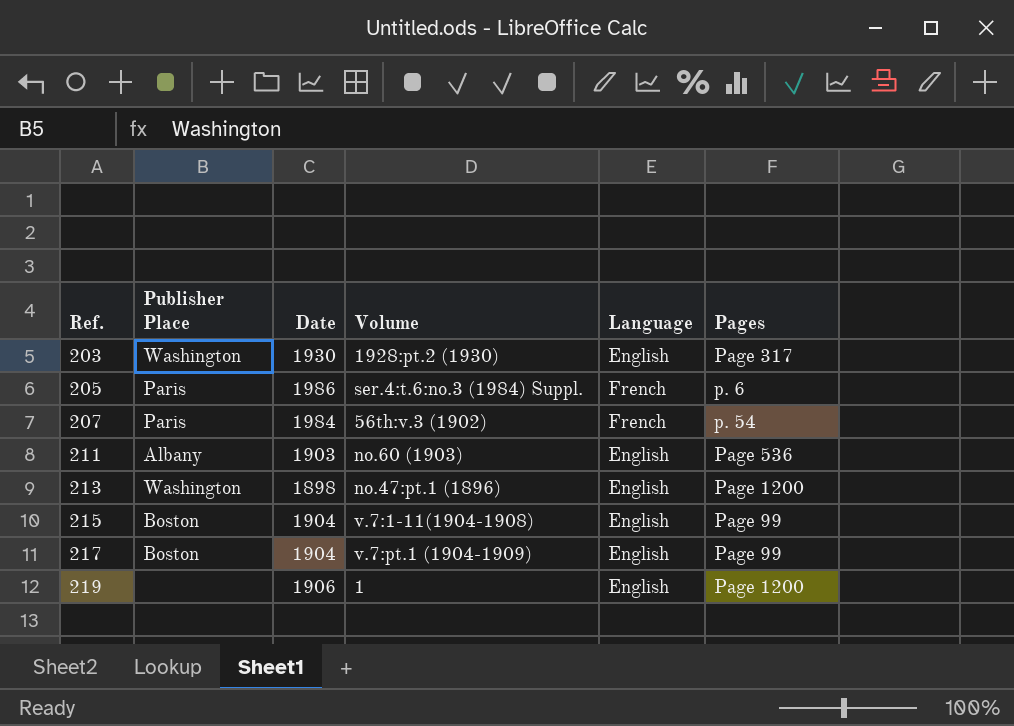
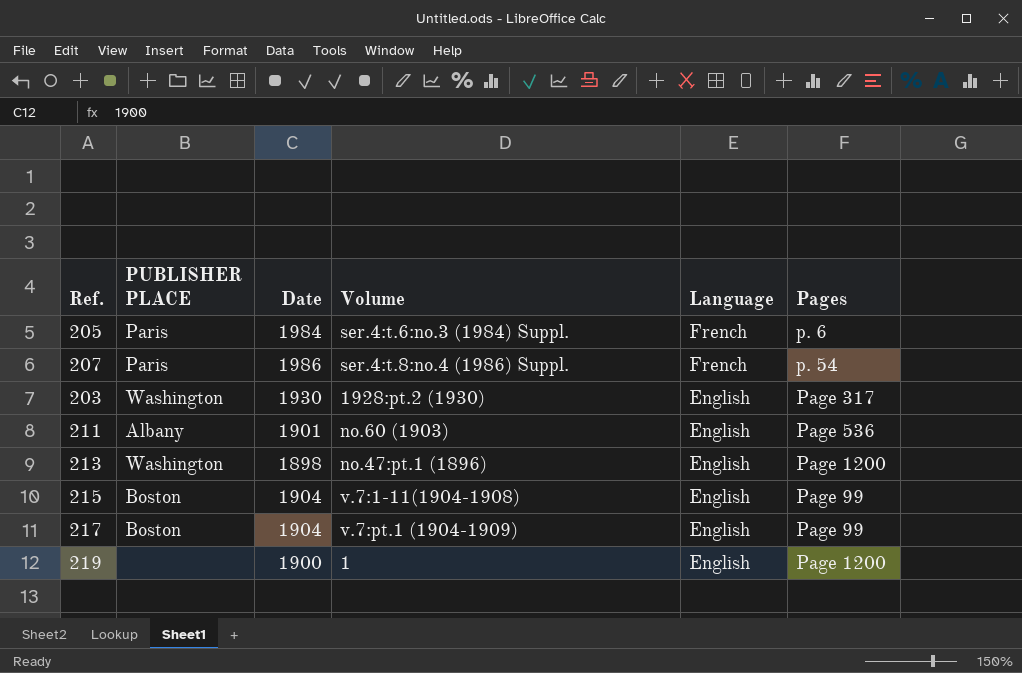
row order: Ref. ascending -> Language descending
column name: Publisher Place -> PUBLISHER PLACE
205 | Date: 1986 -> 1984
207 | Date: 1984 -> 1986
207 | Volume: 56th:v.3 (1902) -> ser.4:t.8:no.4 (1986) Suppl.
211 | Date: 1903 -> 1901
219 | Date: 1906 -> 1900

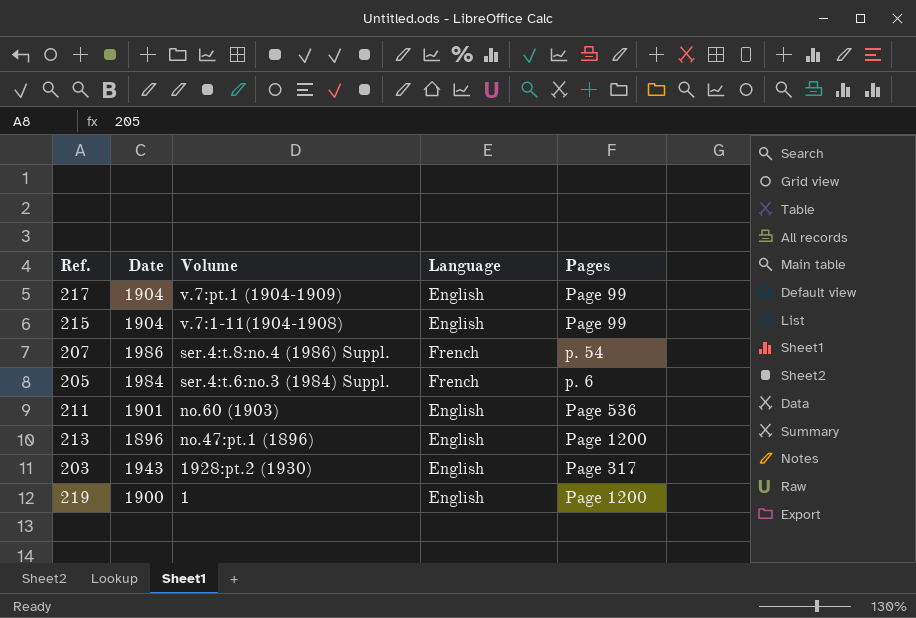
row order: Language descending -> Volume descending
column PUBLISHER PLACE | position: 2 -> none
213 | Date: 1898 -> 1896
203 | Date: 1930 -> 1943

